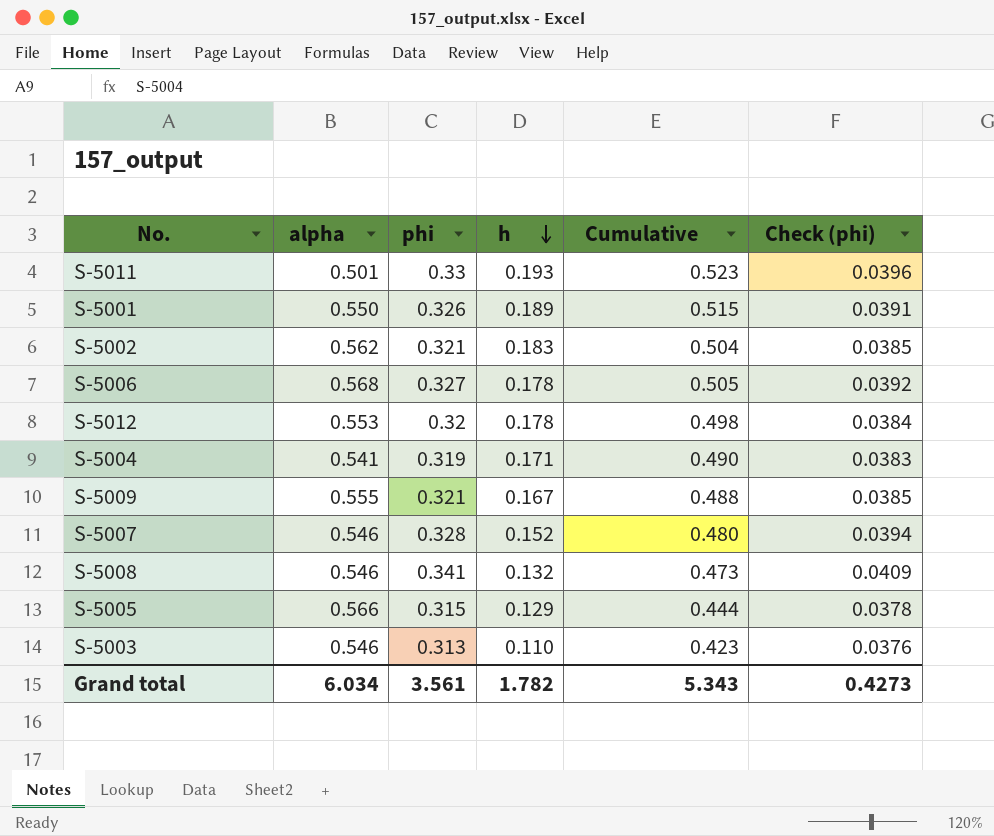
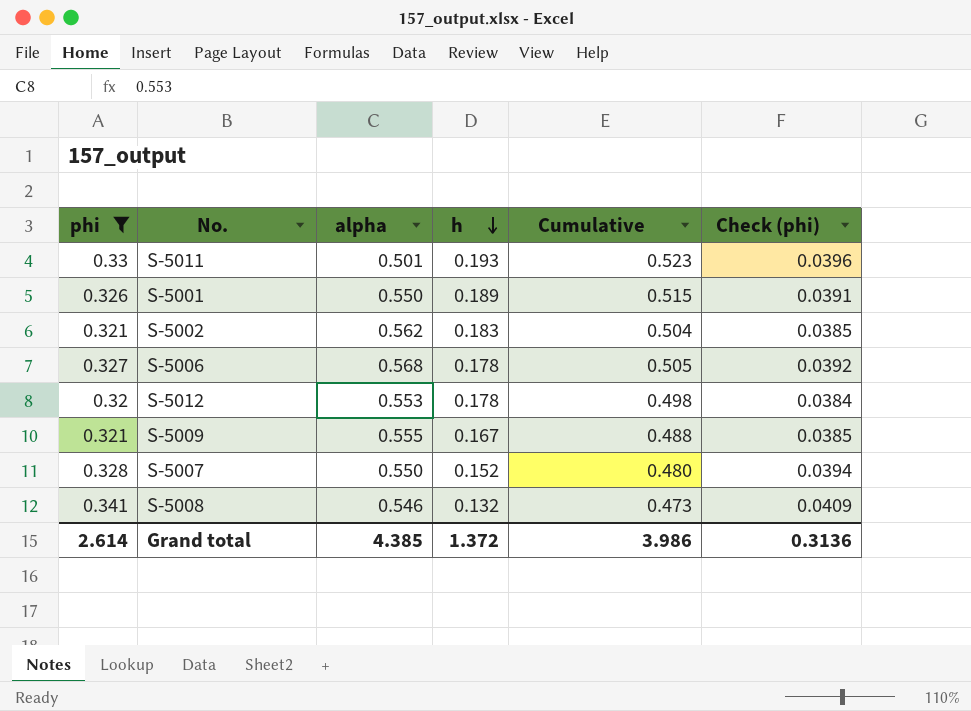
filter: none -> phi >= 0.32
column phi | position: 3 -> 1
S-5007 | alpha: 0.546 -> 0.550
Grand total | phi: 3.561 -> 2.614
Grand total | alpha: 6.034 -> 4.385
Grand total | h: 1.782 -> 1.372
Grand total | Cumulative: 5.343 -> 3.986
Grand total | Check (phi): 0.4273 -> 0.3136

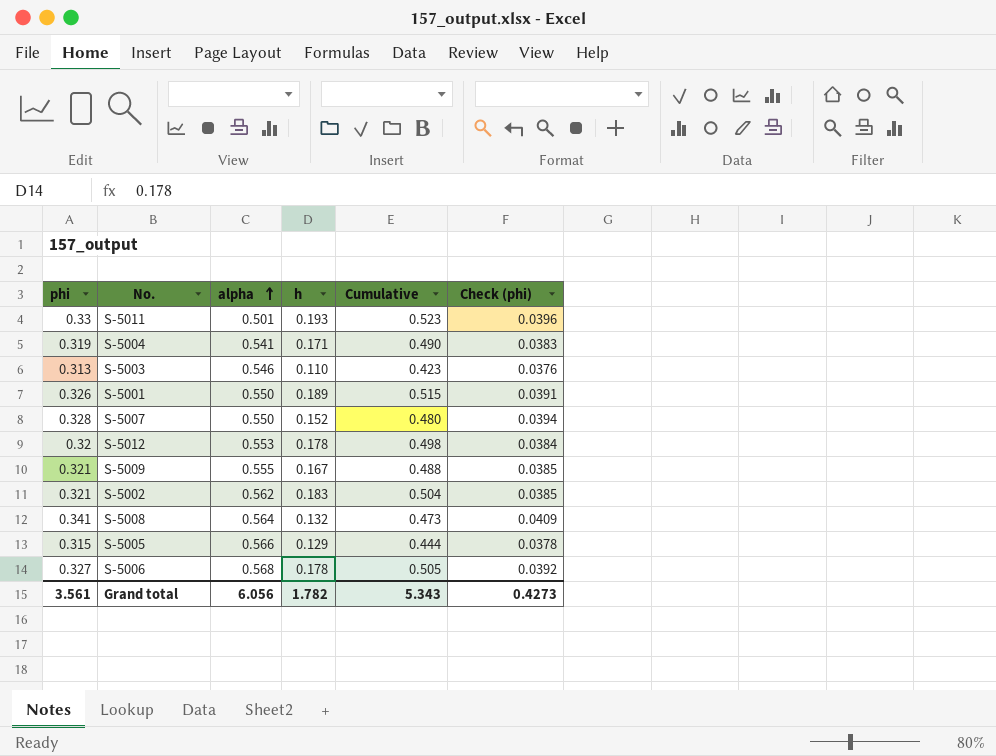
filter: phi >= 0.32 -> none
row order: h descending -> alpha ascending
S-5008 | alpha: 0.546 -> 0.564
Grand total | phi: 2.614 -> 3.561
Grand total | alpha: 4.385 -> 6.056
Grand total | h: 1.372 -> 1.782
Grand total | Cumulative: 3.986 -> 5.343
Grand total | Check (phi): 0.3136 -> 0.4273

